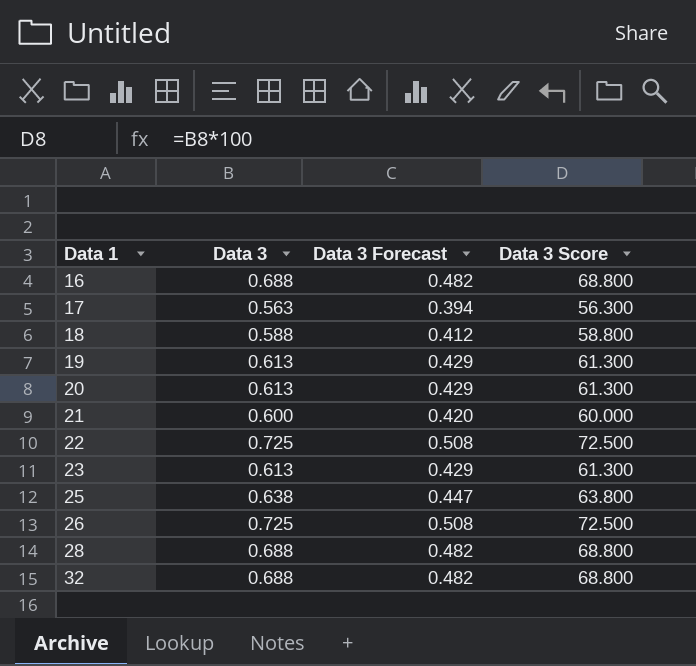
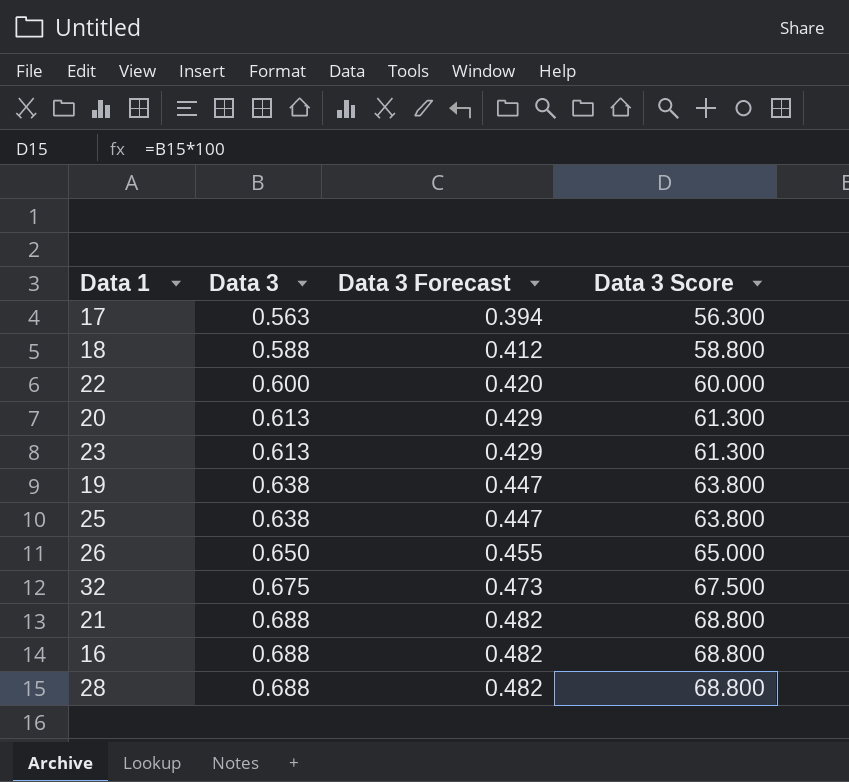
row order: Data 1 ascending -> Data 3 ascending
22 | Data 3: 0.725 -> 0.600
22 | Data 3 Forecast: 0.508 -> 0.420
22 | Data 3 Score: 72.500 -> 60.000
19 | Data 3: 0.613 -> 0.638
19 | Data 3 Forecast: 0.429 -> 0.447
19 | Data 3 Score: 61.300 -> 63.800
26 | Data 3: 0.725 -> 0.650
26 | Data 3 Forecast: 0.508 -> 0.455
26 | Data 3 Score: 72.500 -> 65.000
32 | Data 3: 0.688 -> 0.675
32 | Data 3 Forecast: 0.482 -> 0.473
32 | Data 3 Score: 68.800 -> 67.500
21 | Data 3: 0.600 -> 0.688
21 | Data 3 Forecast: 0.420 -> 0.482
21 | Data 3 Score: 60.000 -> 68.800

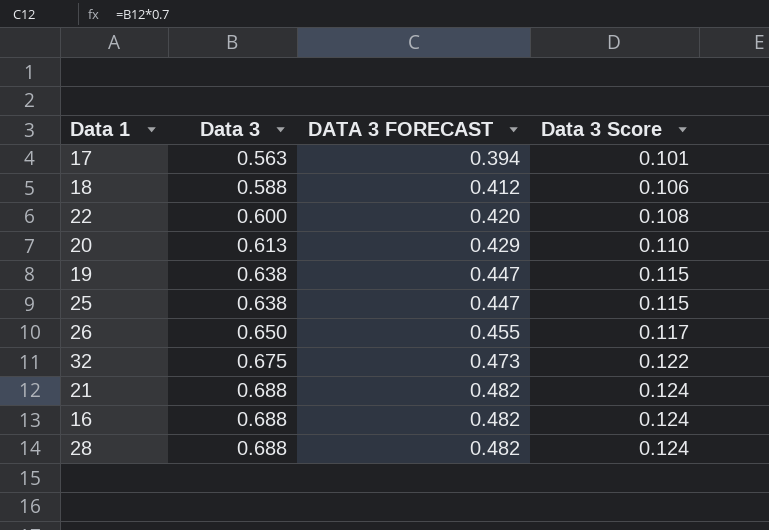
column name: Data 3 Forecast -> DATA 3 FORECAST
column Data 3 Score | formula: [Data 3] * 100 -> [Data 3] * 0.18
row 23: 0.613 | 0.429 | 61.300 -> none

